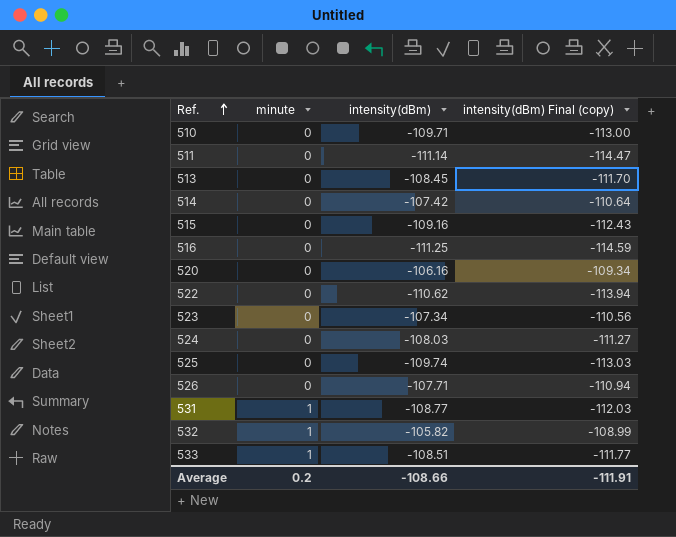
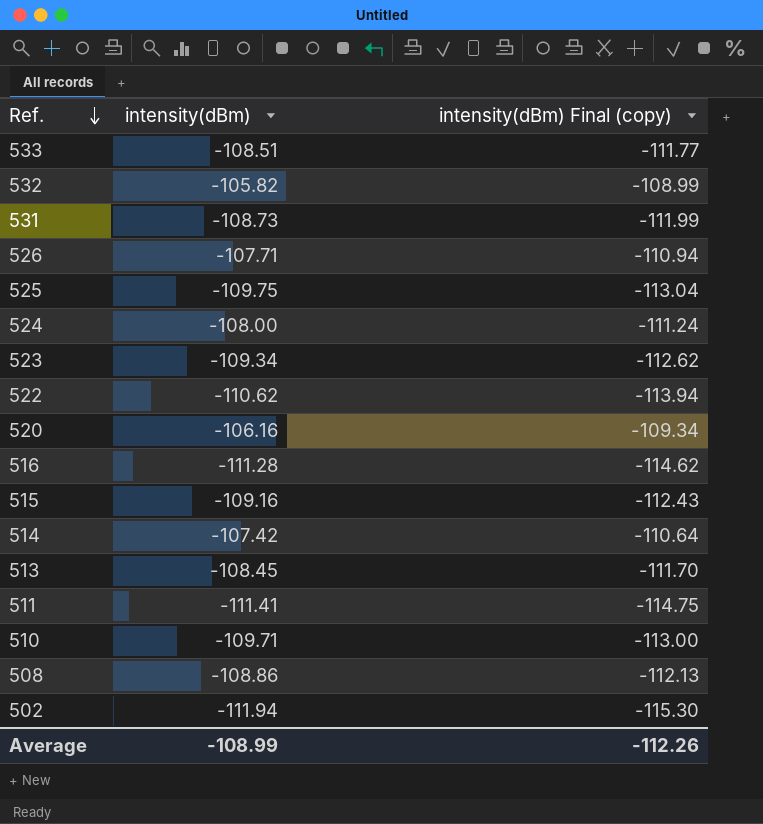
row order: Ref. ascending -> Ref. descending
column minute | position: 2 -> none
531 | intensity(dBm): -108.77 -> -108.73
531 | intensity(dBm) Final (copy): -112.03 -> -111.99
525 | intensity(dBm): -109.74 -> -109.75
525 | intensity(dBm) Final (copy): -113.03 -> -113.04
524 | intensity(dBm): -108.03 -> -108.00
524 | intensity(dBm) Final (copy): -111.27 -> -111.24
523 | intensity(dBm): -107.34 -> -109.34
523 | intensity(dBm) Final (copy): -110.56 -> -112.62
516 | intensity(dBm): -111.25 -> -111.28
516 | intensity(dBm) Final (copy): -114.59 -> -114.62
511 | intensity(dBm): -111.14 -> -111.41
511 | intensity(dBm) Final (copy): -114.47 -> -114.75
row 508: none -> -108.86 | -112.13
row 502: none -> -111.94 | -115.30
Average | intensity(dBm): -108.66 -> -108.99
Average | intensity(dBm) Final (copy): -111.91 -> -112.26

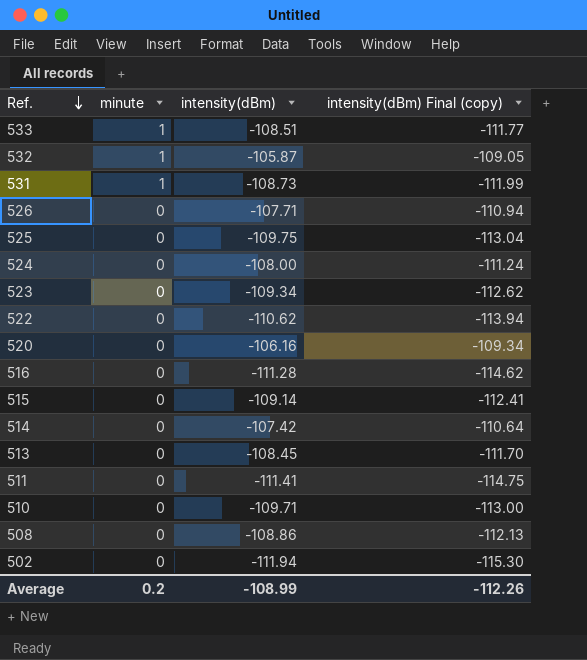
column minute | position: none -> 2
532 | intensity(dBm): -105.82 -> -105.87
532 | intensity(dBm) Final (copy): -108.99 -> -109.05
515 | intensity(dBm): -109.16 -> -109.14
515 | intensity(dBm) Final (copy): -112.43 -> -112.41

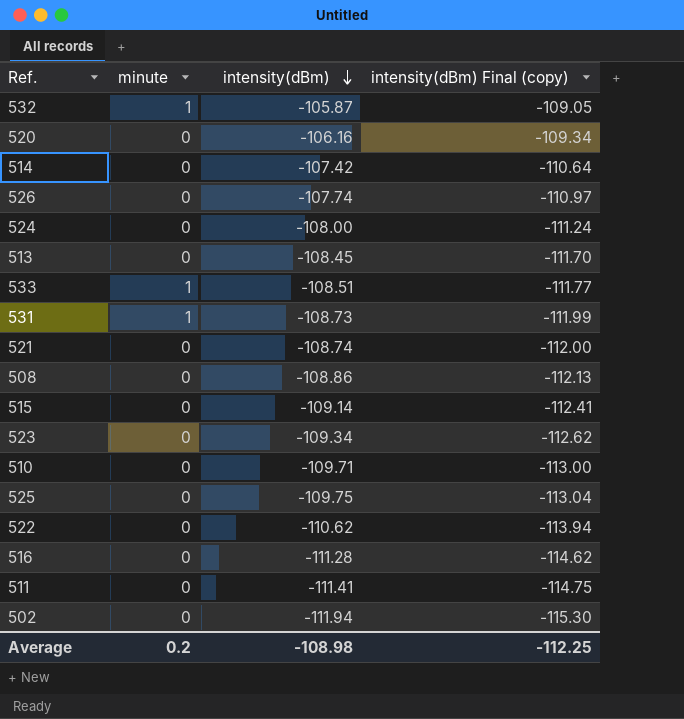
row order: Ref. descending -> intensity(dBm) descending
526 | intensity(dBm): -107.71 -> -107.74
526 | intensity(dBm) Final (copy): -110.94 -> -110.97
row 521: none -> 0 | -108.74 | -112.00
Average | intensity(dBm): -108.99 -> -108.98
Average | intensity(dBm) Final (copy): -112.26 -> -112.25

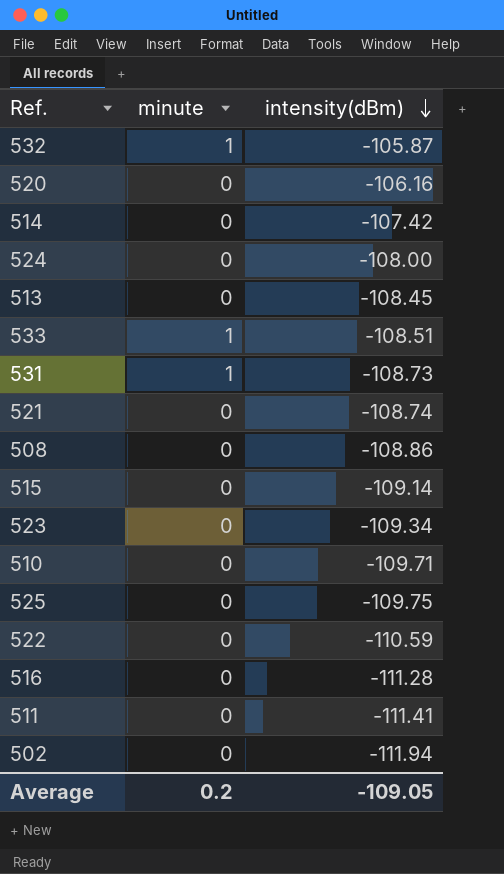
column intensity(dBm) Final (copy) | formula: [intensity(dBm)] * 1.03 -> none
row 526: 0 | -107.74 | -110.97 -> none
522 | intensity(dBm): -110.62 -> -110.59
Average | intensity(dBm): -108.98 -> -109.05

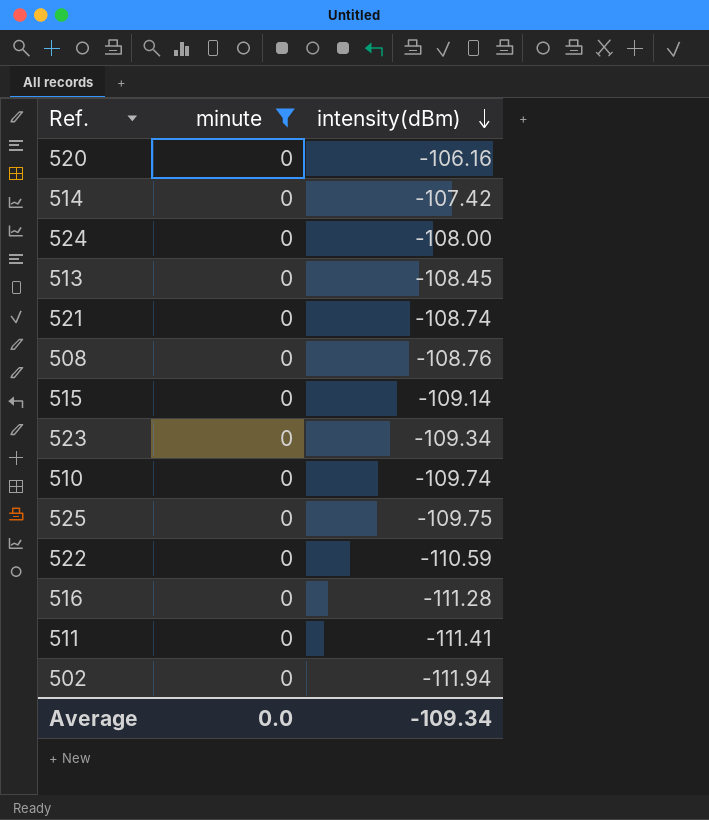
filter: none -> minute = 0
508 | intensity(dBm): -108.86 -> -108.76
510 | intensity(dBm): -109.71 -> -109.74
Average | minute: 0.2 -> 0.0
Average | intensity(dBm): -109.05 -> -109.34

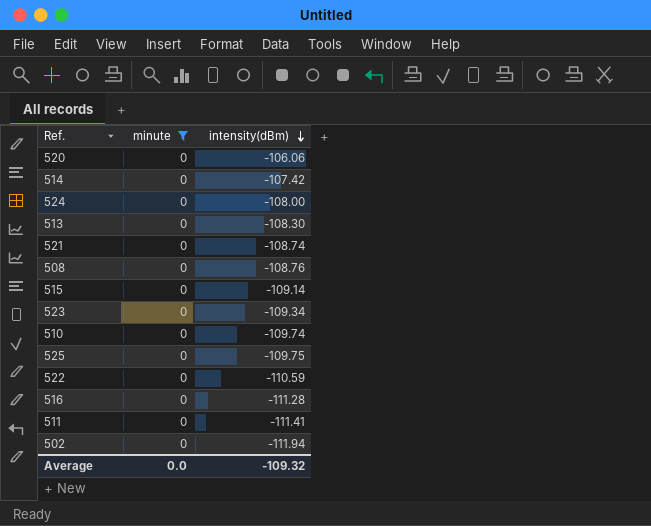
520 | intensity(dBm): -106.16 -> -106.06
513 | intensity(dBm): -108.45 -> -108.30
Average | intensity(dBm): -109.34 -> -109.32

